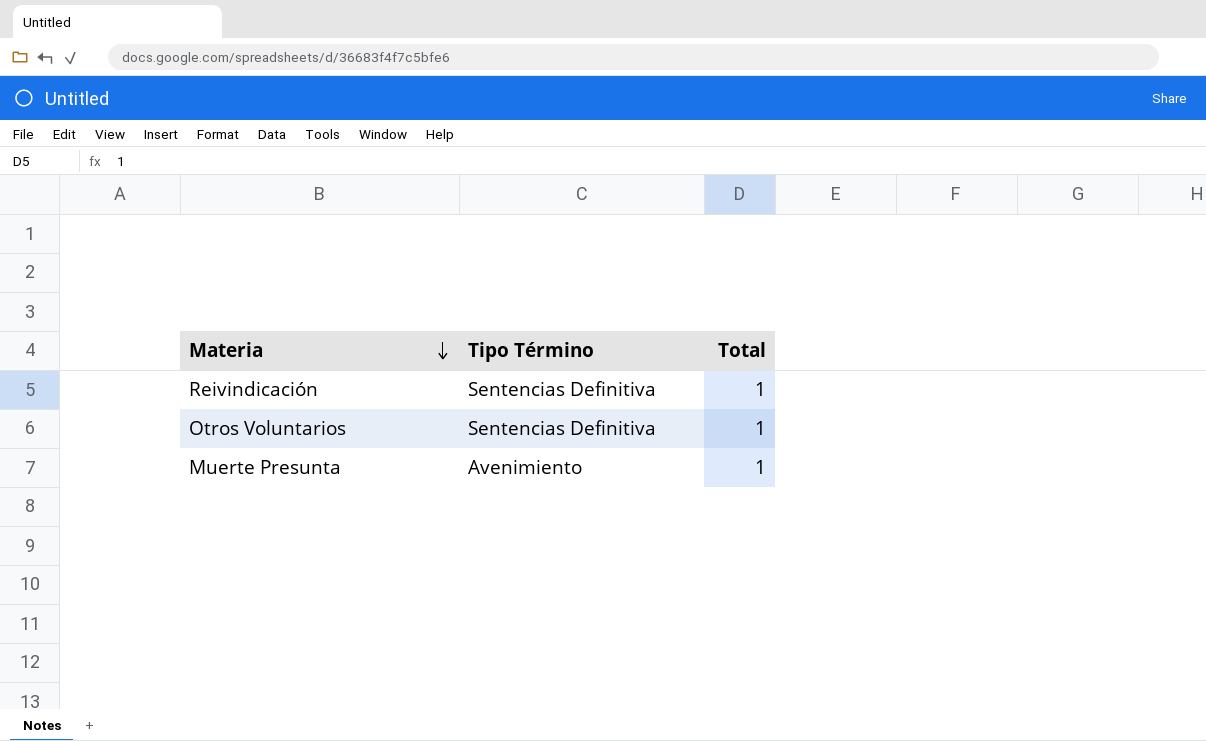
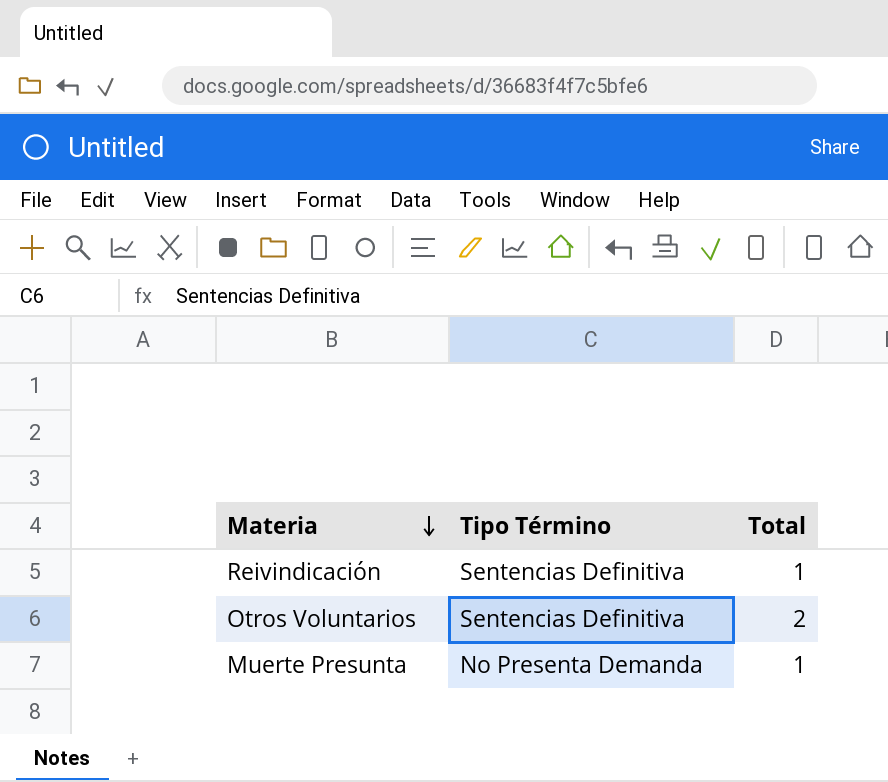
Otros Voluntarios | Total: 1 -> 2
Muerte Presunta | Tipo Término: Avenimiento -> No Presenta Demanda

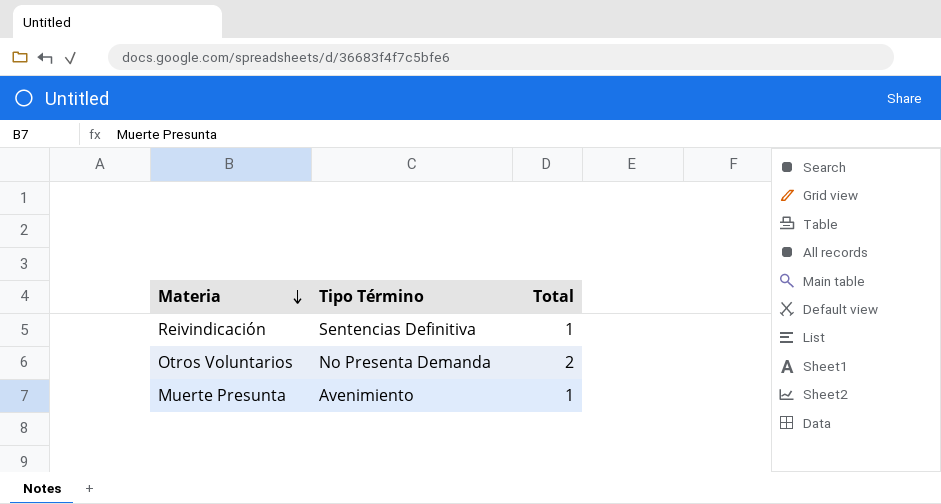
Otros Voluntarios | Tipo Término: Sentencias Definitiva -> No Presenta Demanda
Muerte Presunta | Tipo Término: No Presenta Demanda -> Avenimiento

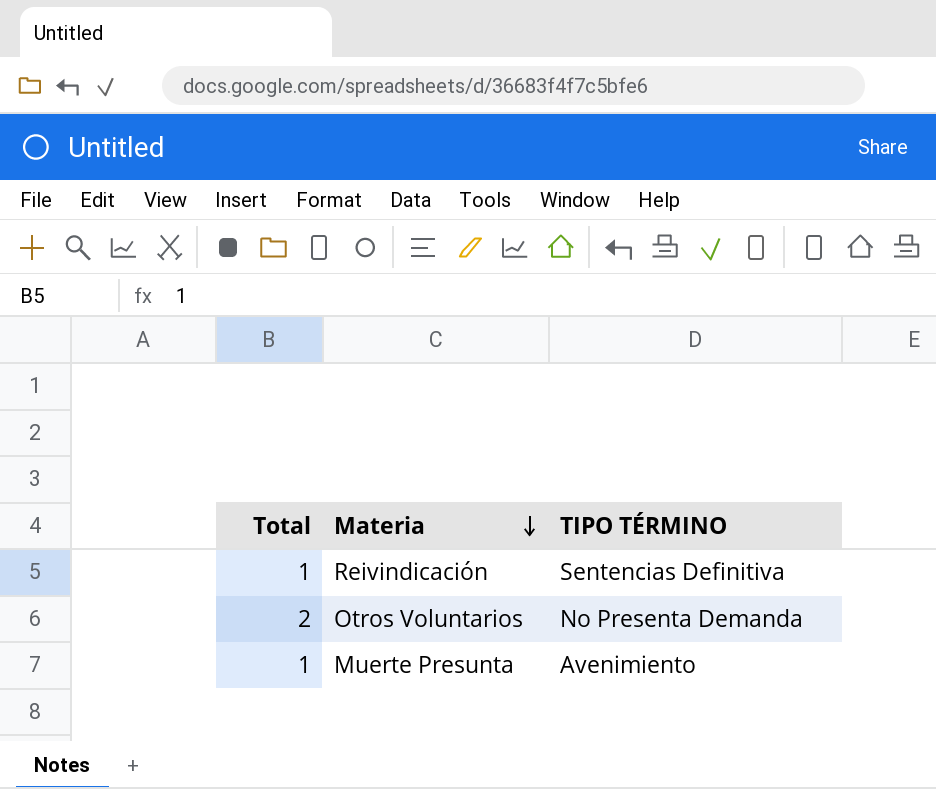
column Total | position: 3 -> 1
column name: Tipo Término -> TIPO TÉRMINO

